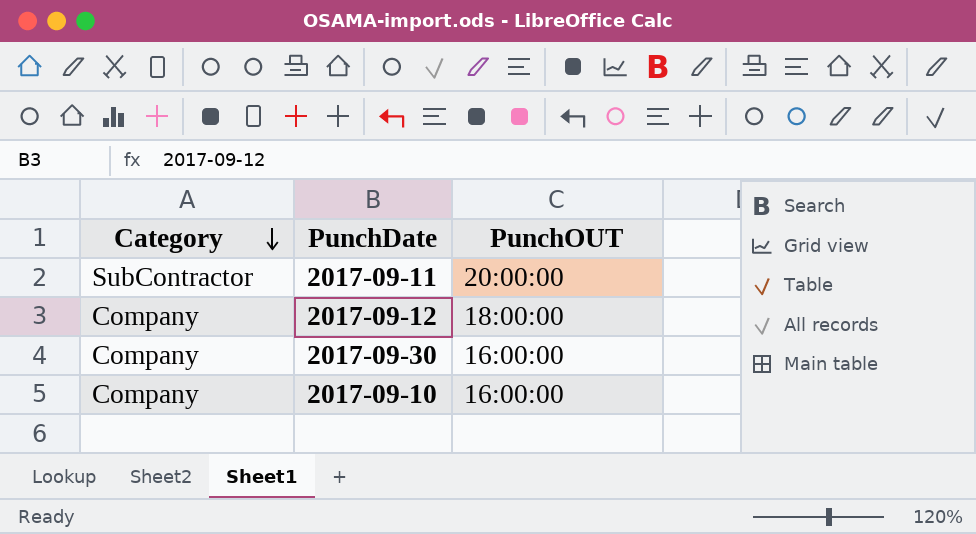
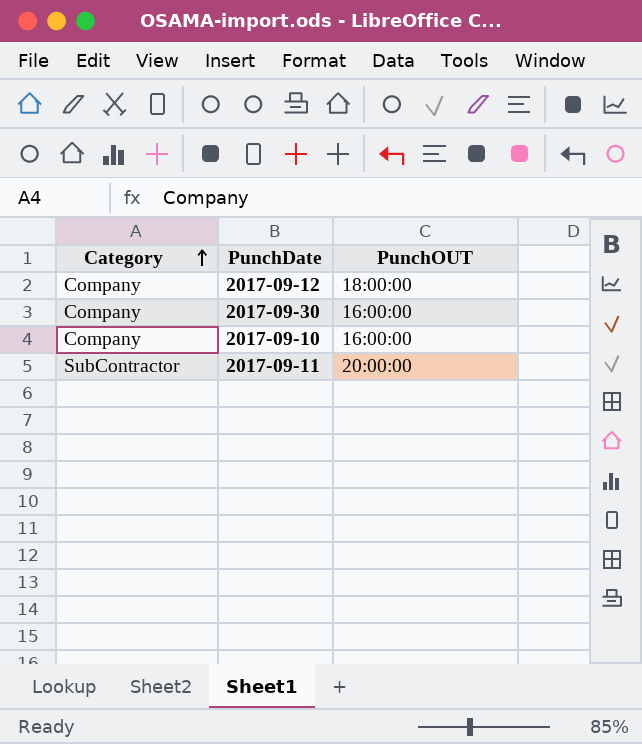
row order: Category descending -> Category ascending

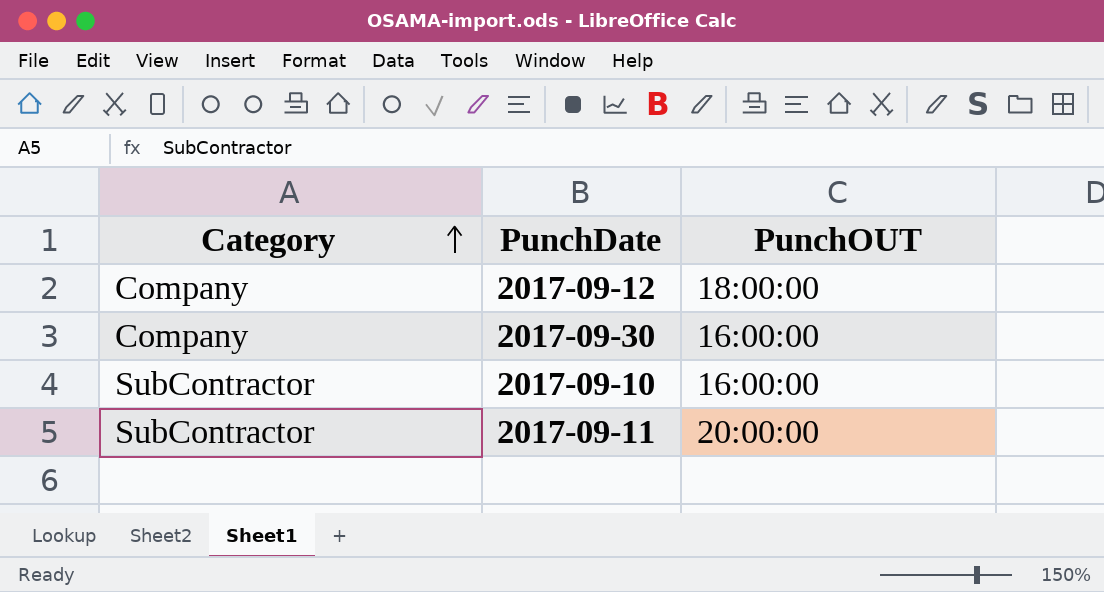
2017-09-10 | Category: Company -> SubContractor

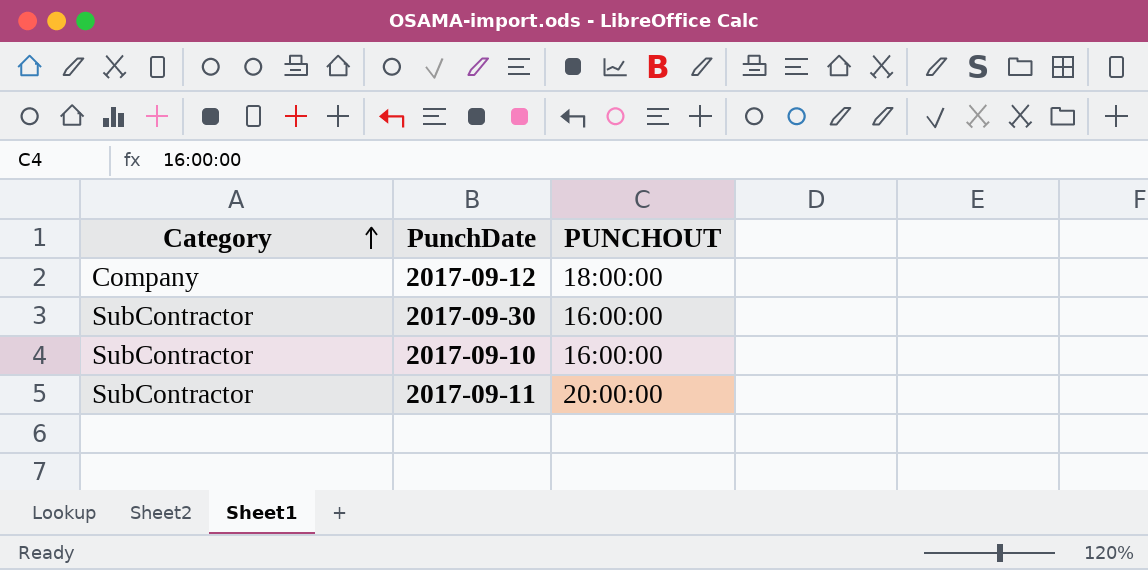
column name: PunchOUT -> PUNCHOUT
2017-09-30 | Category: Company -> SubContractor

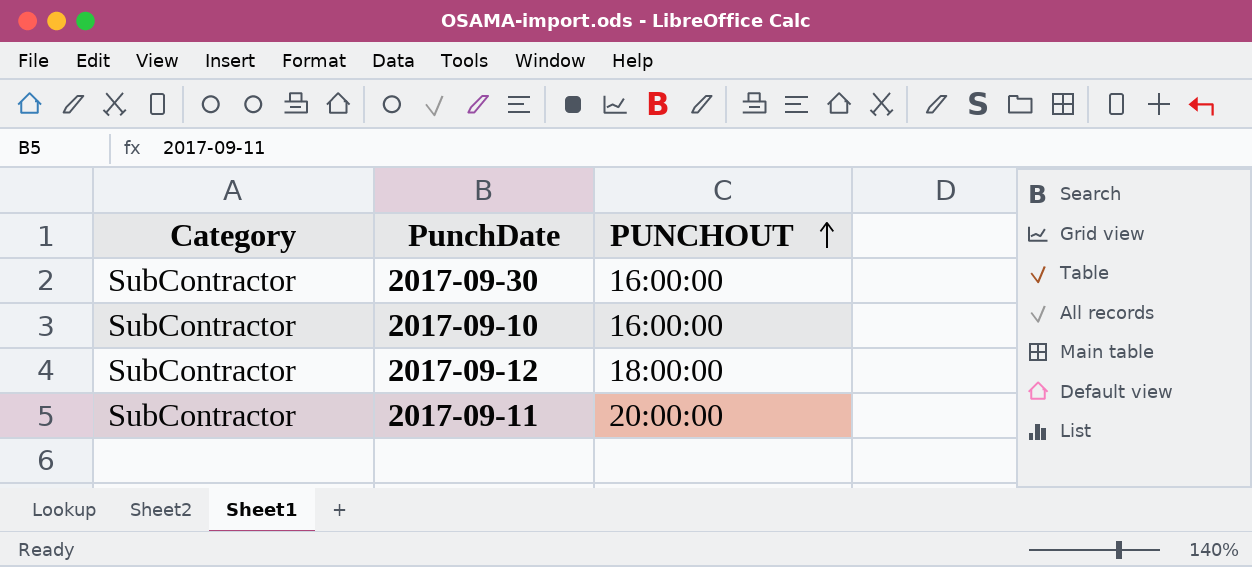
row order: Category ascending -> PUNCHOUT ascending
2017-09-12 | Category: Company -> SubContractor

